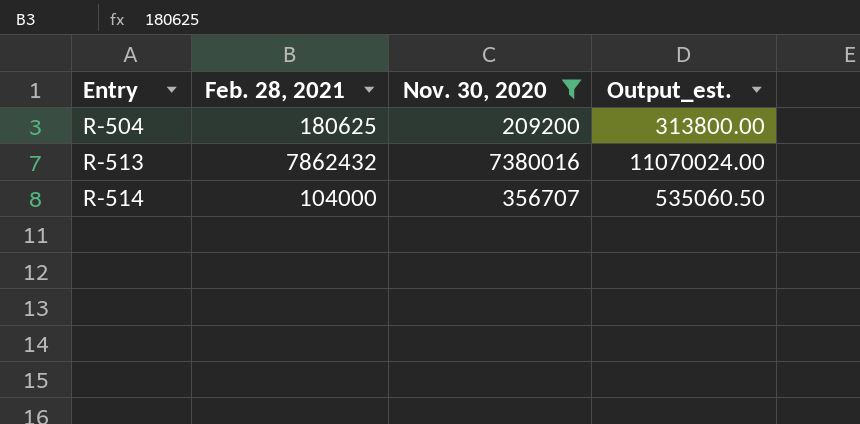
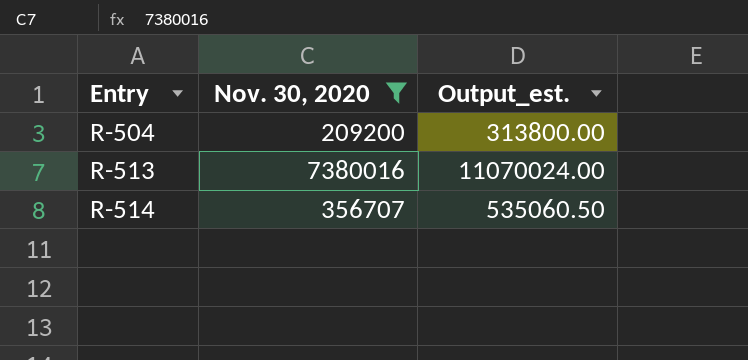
column Feb. 28, 2021 | position: 2 -> none

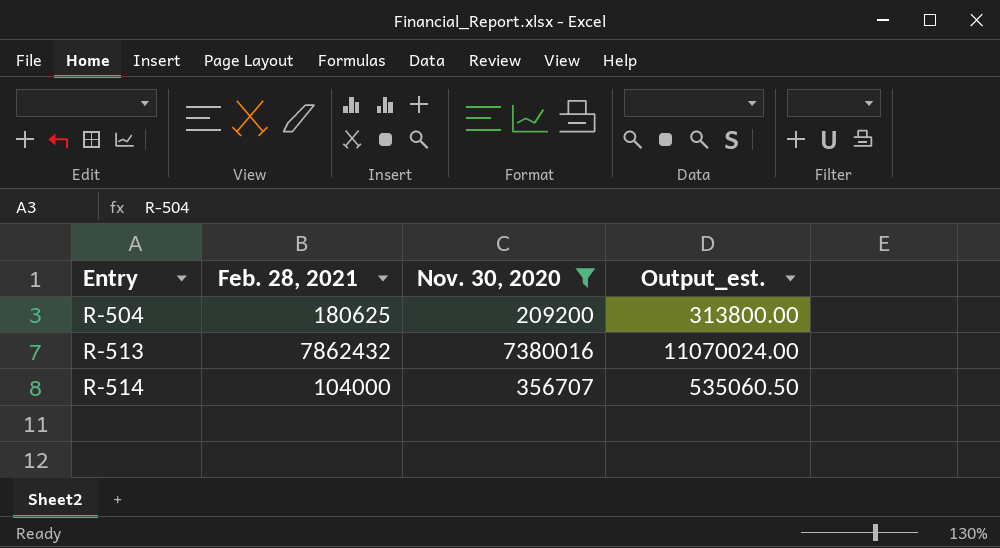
column Feb. 28, 2021 | position: none -> 2

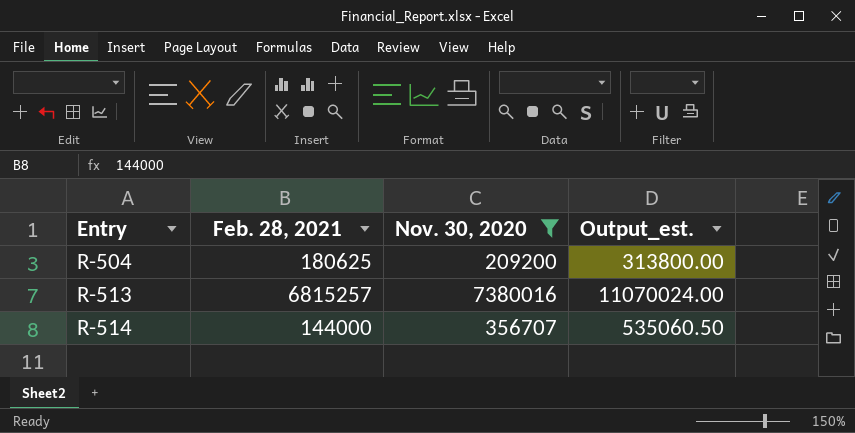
R-513 | Feb. 28, 2021: 7862432 -> 6815257
R-514 | Feb. 28, 2021: 104000 -> 144000

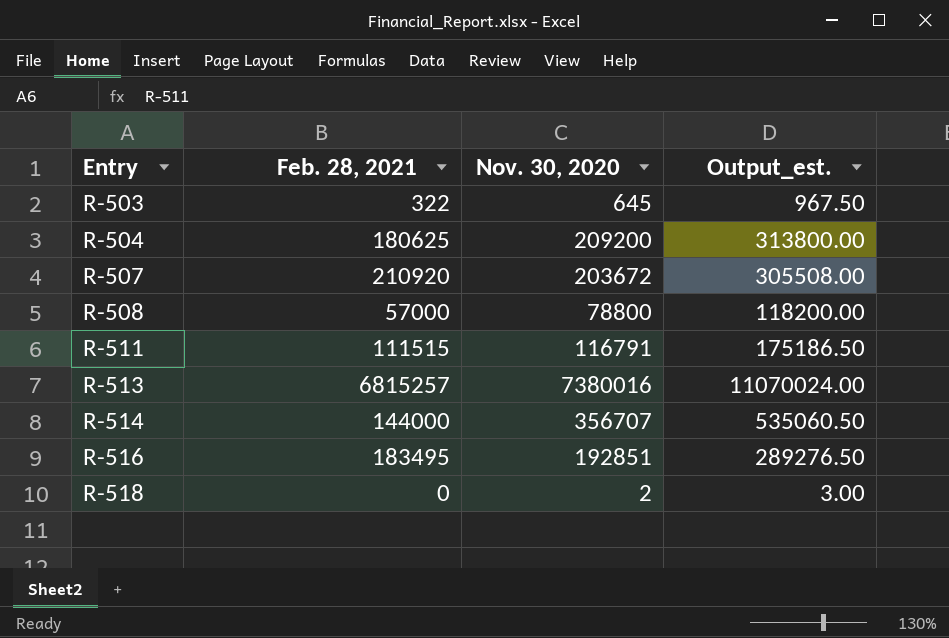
filter: Nov. 30, 2020 >= 209200 -> none

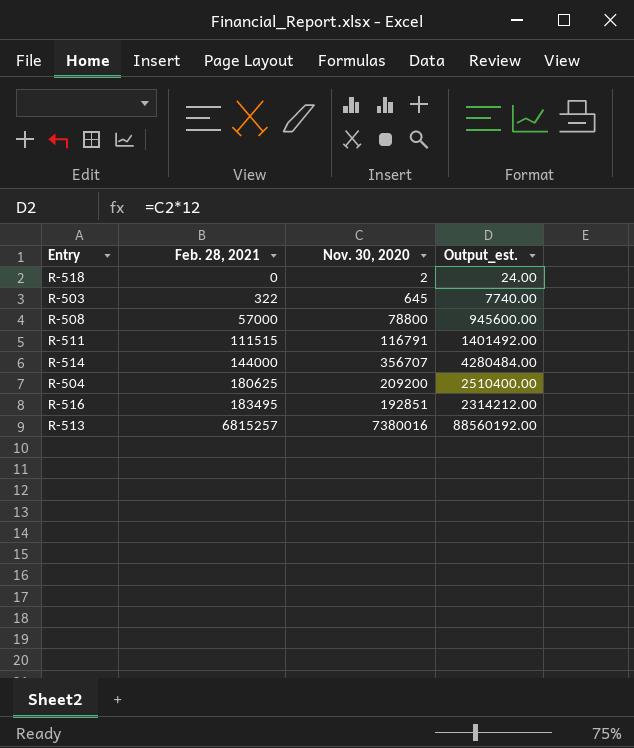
row order: Entry ascending -> Feb. 28, 2021 ascending
column Output_est. | formula: [Nov. 30, 2020] * 1.5 -> [Nov. 30, 2020] * 12
row R-507: 210920 | 203672 | 305508.00 -> none

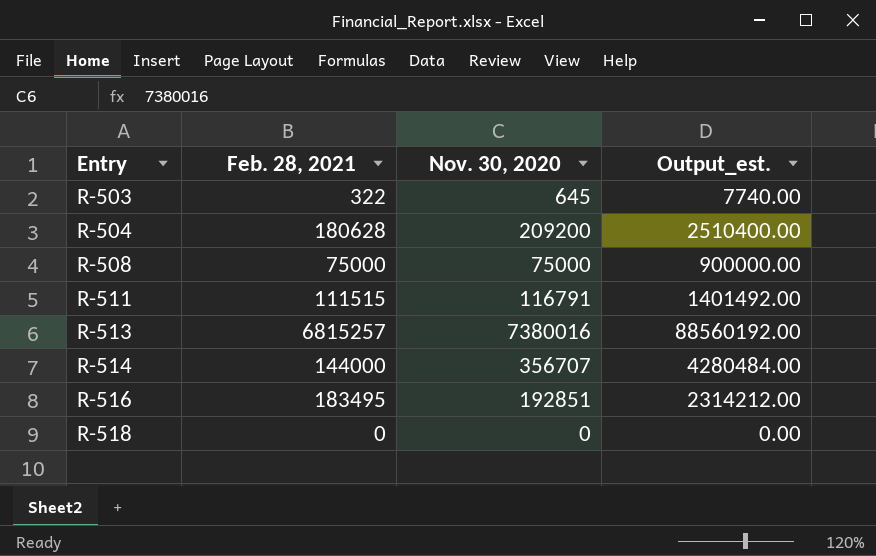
row order: Feb. 28, 2021 ascending -> Entry ascending
R-504 | Feb. 28, 2021: 180625 -> 180628
R-508 | Feb. 28, 2021: 57000 -> 75000
R-508 | Nov. 30, 2020: 78800 -> 75000
R-508 | Output_est.: 945600.00 -> 900000.00
R-518 | Nov. 30, 2020: 2 -> 0
R-518 | Output_est.: 24.00 -> 0.00

